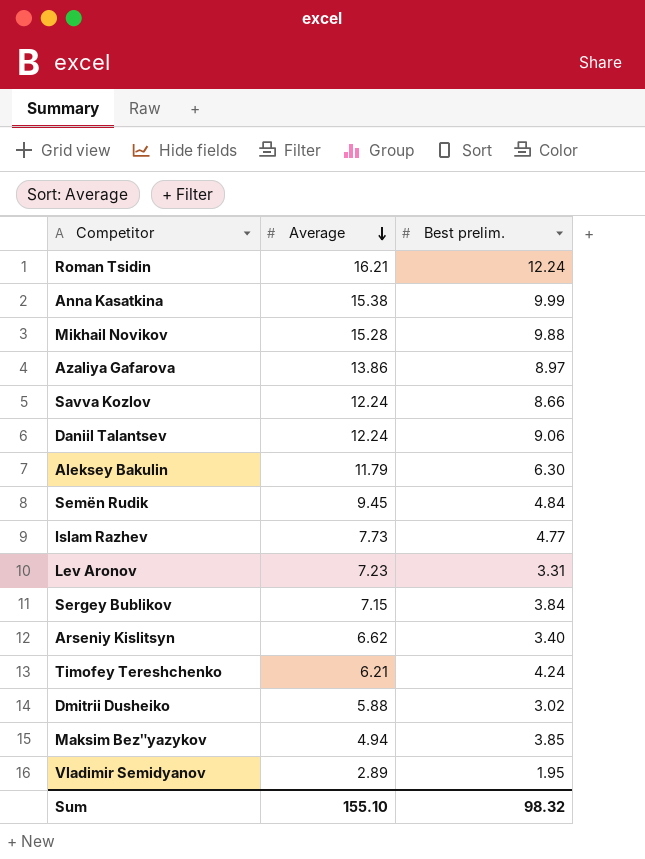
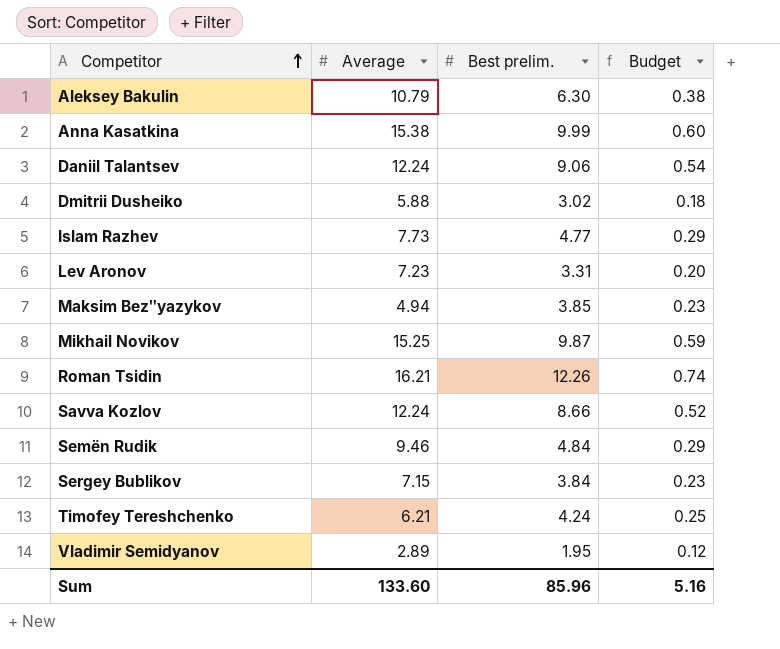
row order: Average descending -> Competitor ascending
column Budget | formula: none -> [Best prelim.] * 0.06
row Azaliya Gafarova: 13.86 | 8.97 -> none
row Arseniy Kislitsyn: 6.62 | 3.40 -> none
Aleksey Bakulin | Average: 11.79 -> 10.79
Mikhail Novikov | Average: 15.28 -> 15.25
Mikhail Novikov | Best prelim.: 9.88 -> 9.87
Roman Tsidin | Best prelim.: 12.24 -> 12.26
Semën Rudik | Average: 9.45 -> 9.46
Sum | Average: 155.10 -> 133.60
Sum | Best prelim.: 98.32 -> 85.96

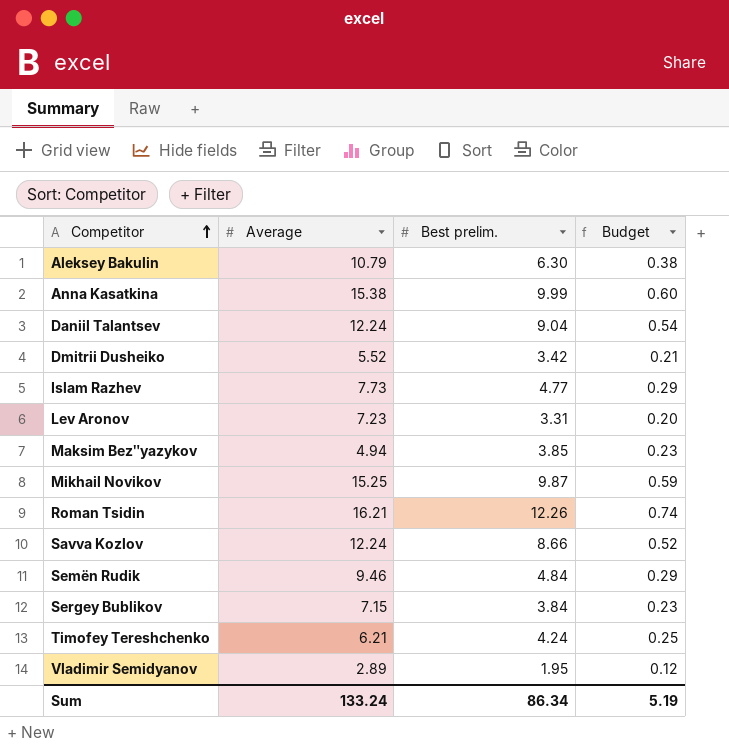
Daniil Talantsev | Best prelim.: 9.06 -> 9.04
Dmitrii Dusheiko | Average: 5.88 -> 5.52
Dmitrii Dusheiko | Best prelim.: 3.02 -> 3.42
Dmitrii Dusheiko | Budget: 0.18 -> 0.21
Sum | Average: 133.60 -> 133.24
Sum | Best prelim.: 85.96 -> 86.34
Sum | Budget: 5.16 -> 5.19

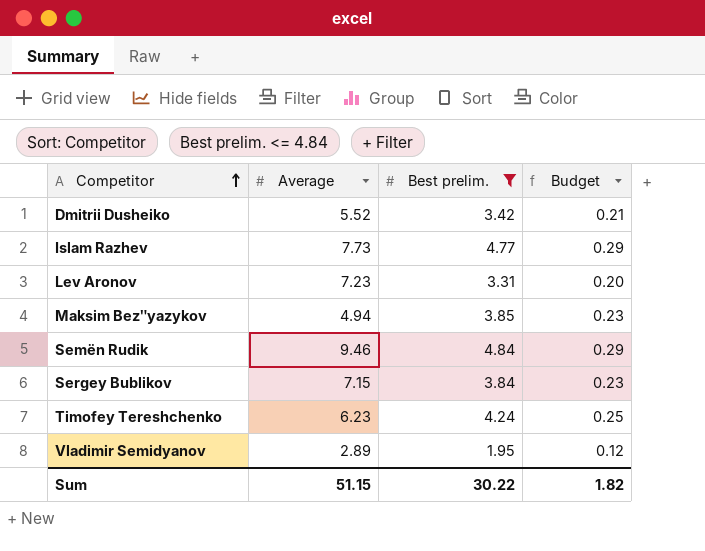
filter: none -> Best prelim. <= 4.84
Timofey Tereshchenko | Average: 6.21 -> 6.23
Sum | Average: 133.24 -> 51.15
Sum | Best prelim.: 86.34 -> 30.22
Sum | Budget: 5.19 -> 1.82

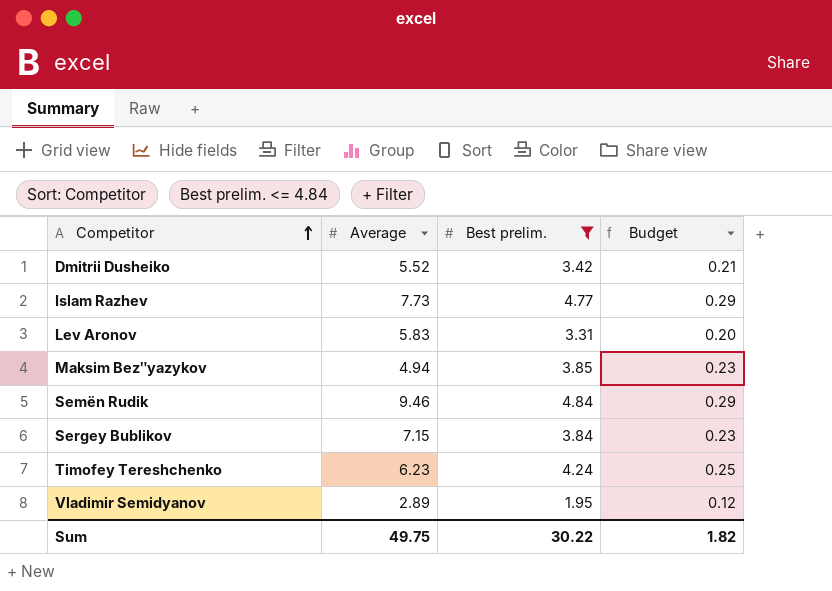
Lev Aronov | Average: 7.23 -> 5.83
Sum | Average: 51.15 -> 49.75

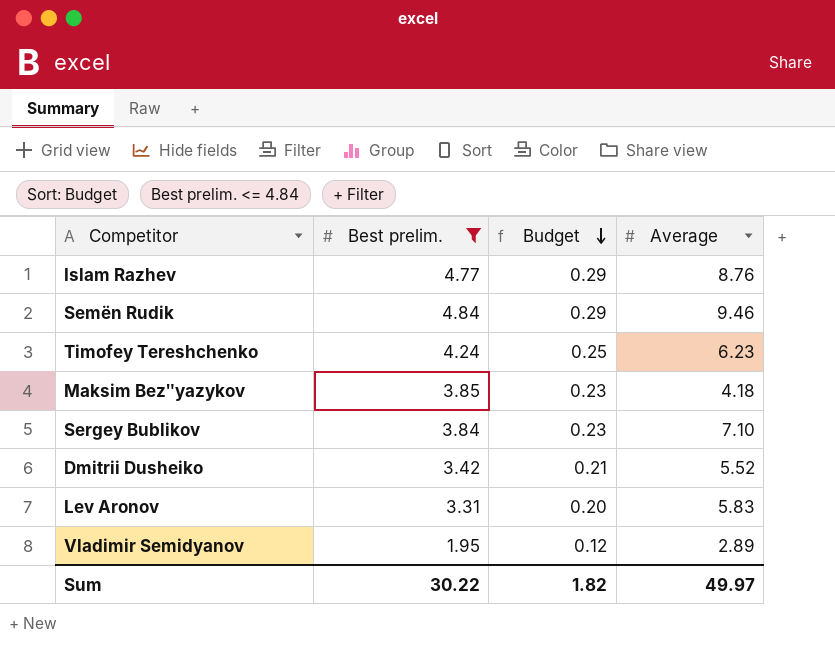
row order: Competitor ascending -> Budget descending
column Average | position: 2 -> 4
Islam Razhev | Average: 7.73 -> 8.76
Maksim Bezʺyazykov | Average: 4.94 -> 4.18
Sergey Bublikov | Average: 7.15 -> 7.10
Sum | Average: 49.75 -> 49.97

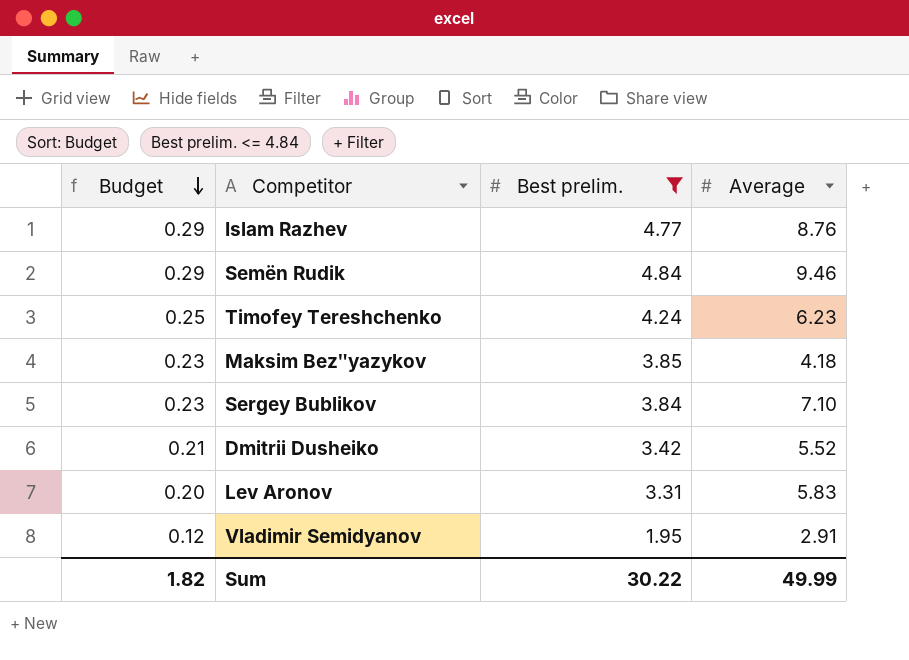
column Budget | position: 3 -> 1
Vladimir Semidyanov | Average: 2.89 -> 2.91
Sum | Average: 49.97 -> 49.99

